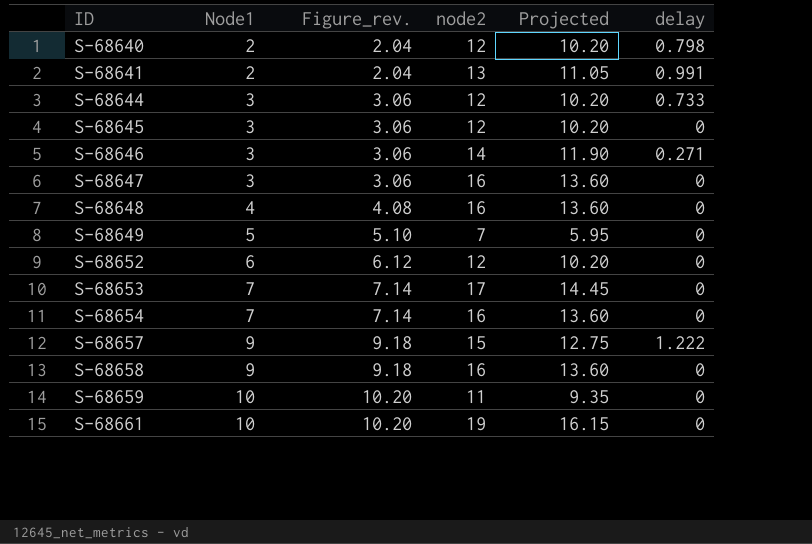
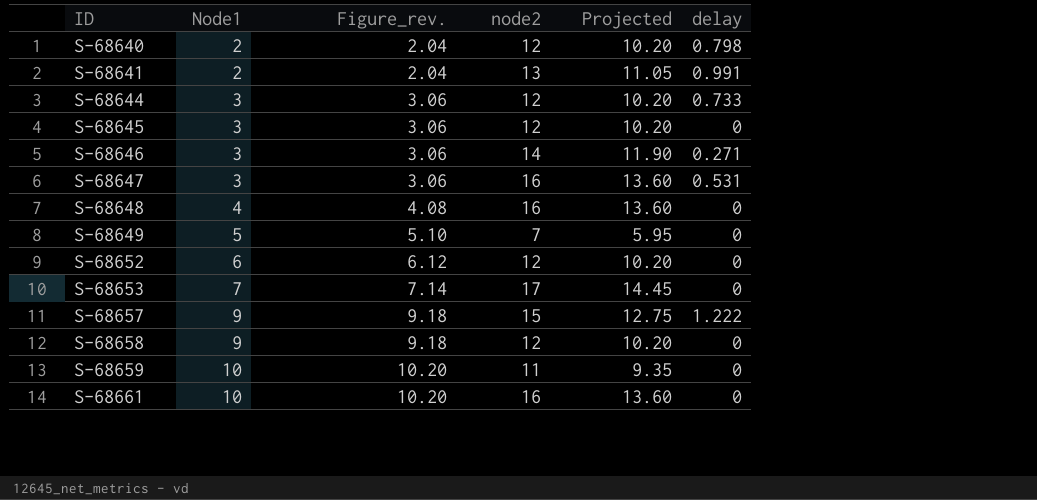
row S-68654: 7 | 7.14 | 16 | 13.60 | 0 -> none
S-68647 | delay: 0 -> 0.531
S-68658 | node2: 16 -> 12
S-68658 | Projected: 13.60 -> 10.20
S-68661 | node2: 19 -> 16
S-68661 | Projected: 16.15 -> 13.60

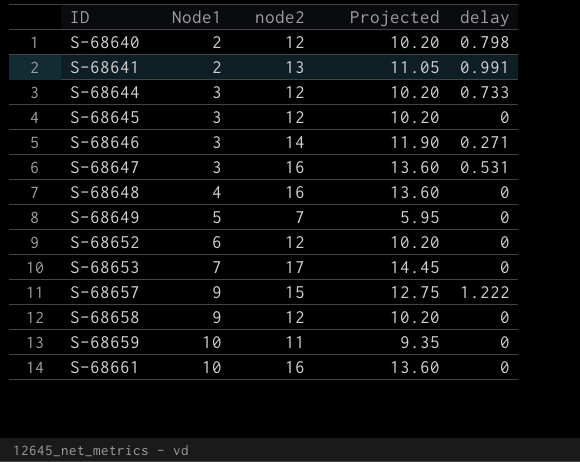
column Figure_rev. | formula: [Node1] * 1.02 -> none

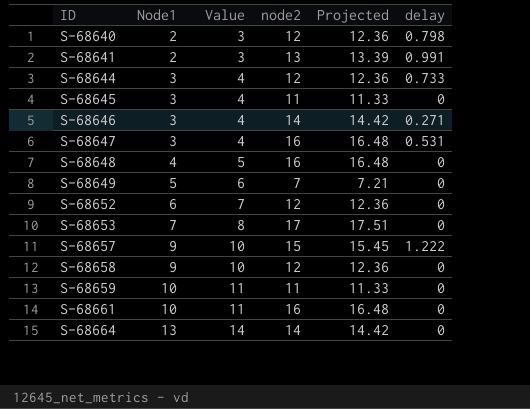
column Value | formula: none -> [Node1] + 1
column Projected | formula: [node2] * 0.85 -> [node2] * 1.03
S-68645 | node2: 12 -> 11
row S-68664: none -> 13 | 14 | 14 | 14.42 | 0

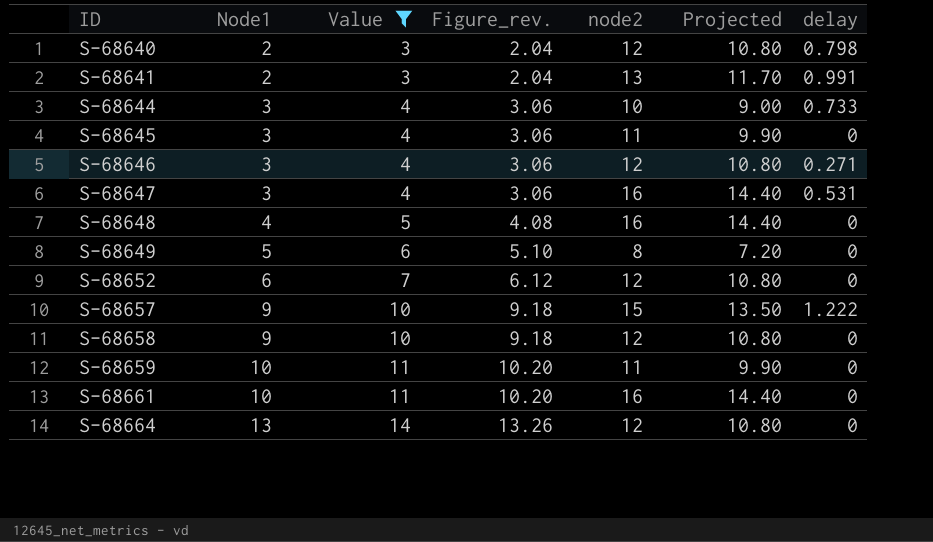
filter: none -> Value != 8
column Figure_rev. | formula: none -> [Node1] * 1.02
column Projected | formula: [node2] * 1.03 -> [node2] * 0.9
S-68644 | node2: 12 -> 10
S-68646 | node2: 14 -> 12
S-68649 | node2: 7 -> 8
S-68664 | node2: 14 -> 12

